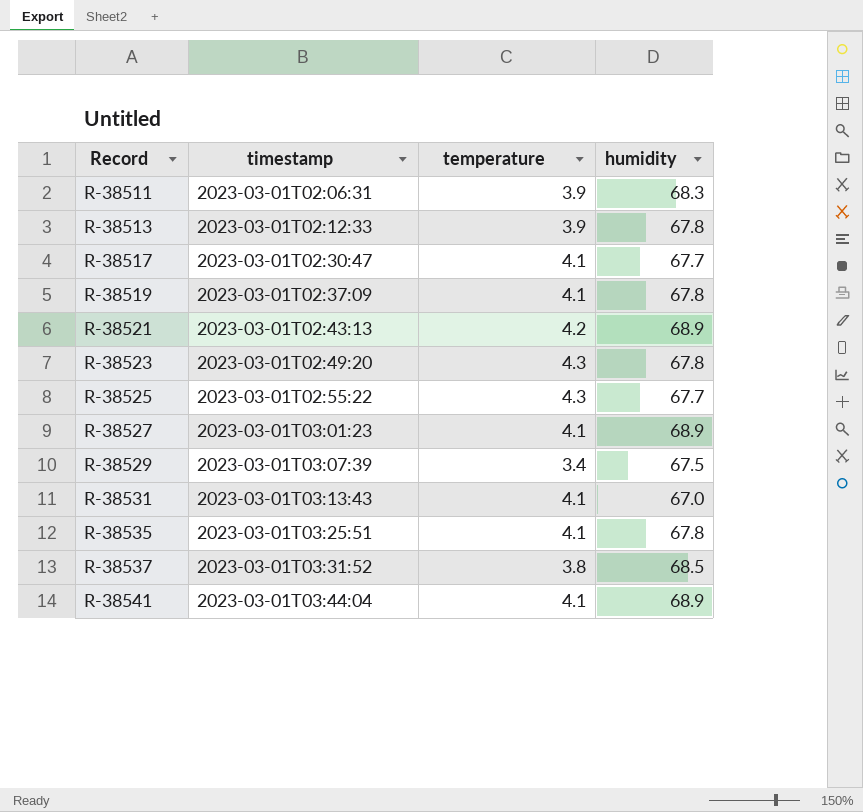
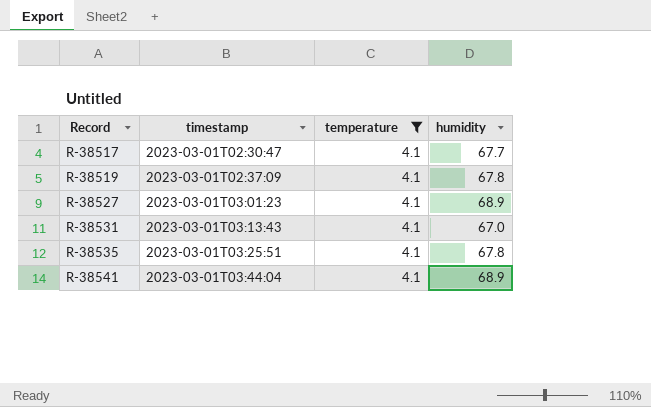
filter: none -> temperature = 4.1

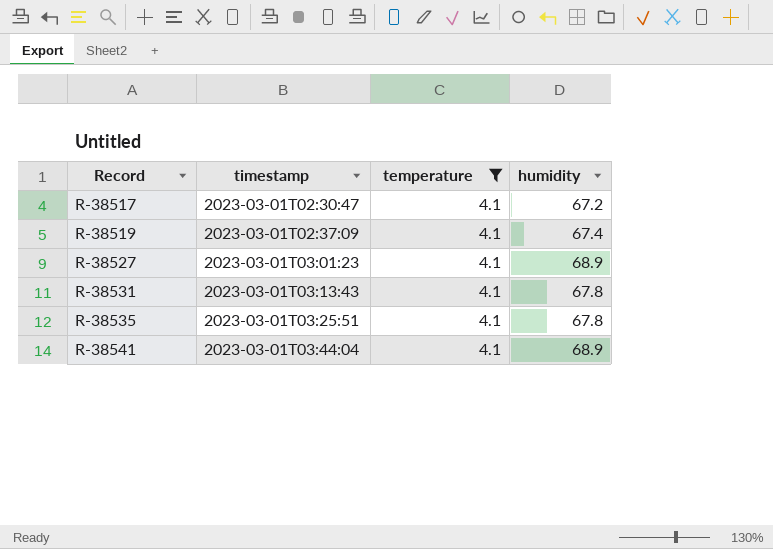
R-38517 | humidity: 67.7 -> 67.2
R-38519 | humidity: 67.8 -> 67.4
R-38531 | humidity: 67.0 -> 67.8

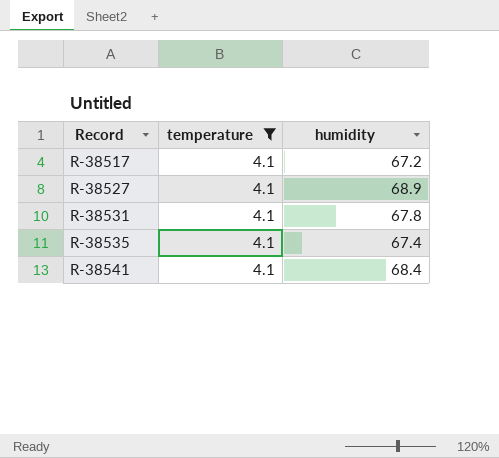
column timestamp | position: 2 -> none
row R-38519: 2023-03-01T02:37:09 | 4.1 | 67.4 -> none
R-38535 | humidity: 67.8 -> 67.4
R-38541 | humidity: 68.9 -> 68.4

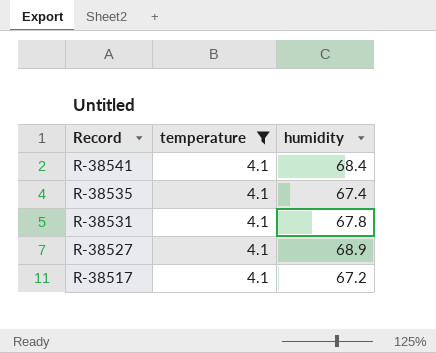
row order: Record ascending -> Record descending

